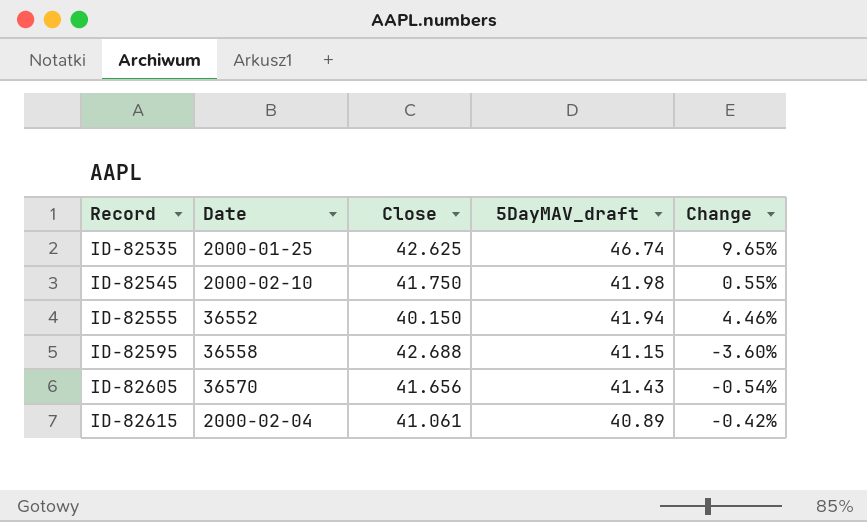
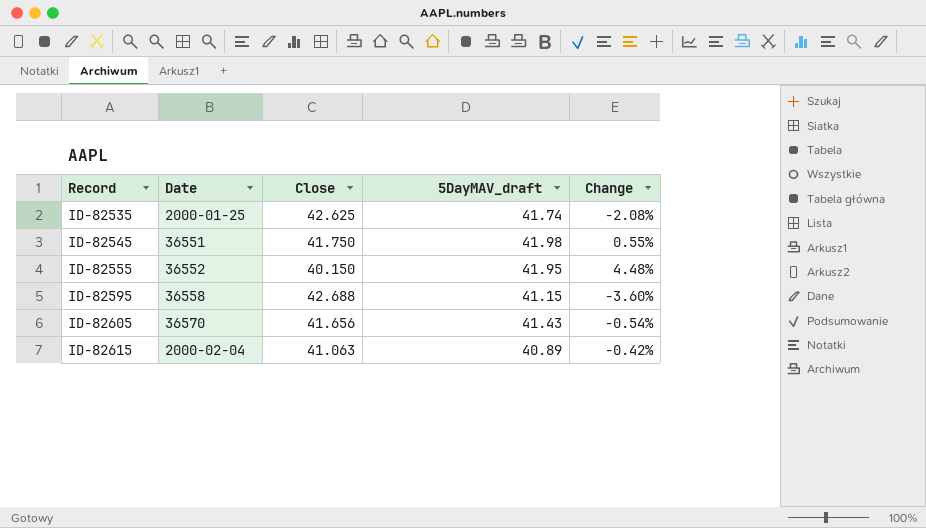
ID-82535 | 5DayMAV_draft: 46.74 -> 41.74
ID-82535 | Change: 9.65% -> -2.08%
ID-82545 | Date: 2000-02-10 -> 36551
ID-82555 | 5DayMAV_draft: 41.94 -> 41.95
ID-82555 | Change: 4.46% -> 4.48%
ID-82615 | Close: 41.061 -> 41.063

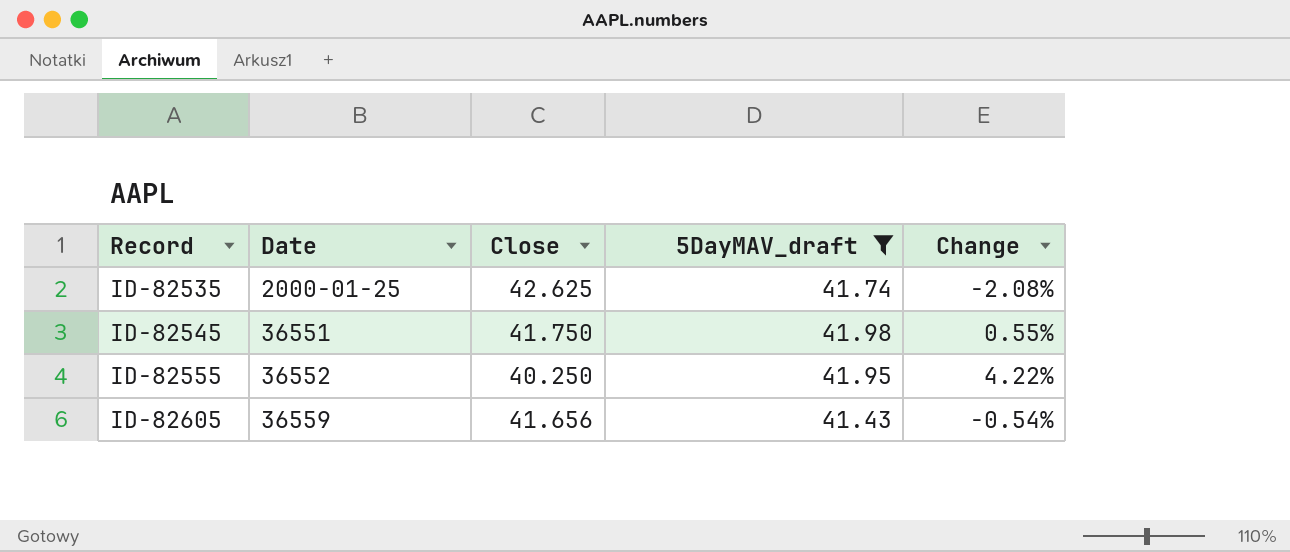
filter: none -> 5DayMAV_draft >= 41.43
ID-82555 | Close: 40.150 -> 40.250
ID-82555 | Change: 4.48% -> 4.22%
ID-82605 | Date: 36570 -> 36559

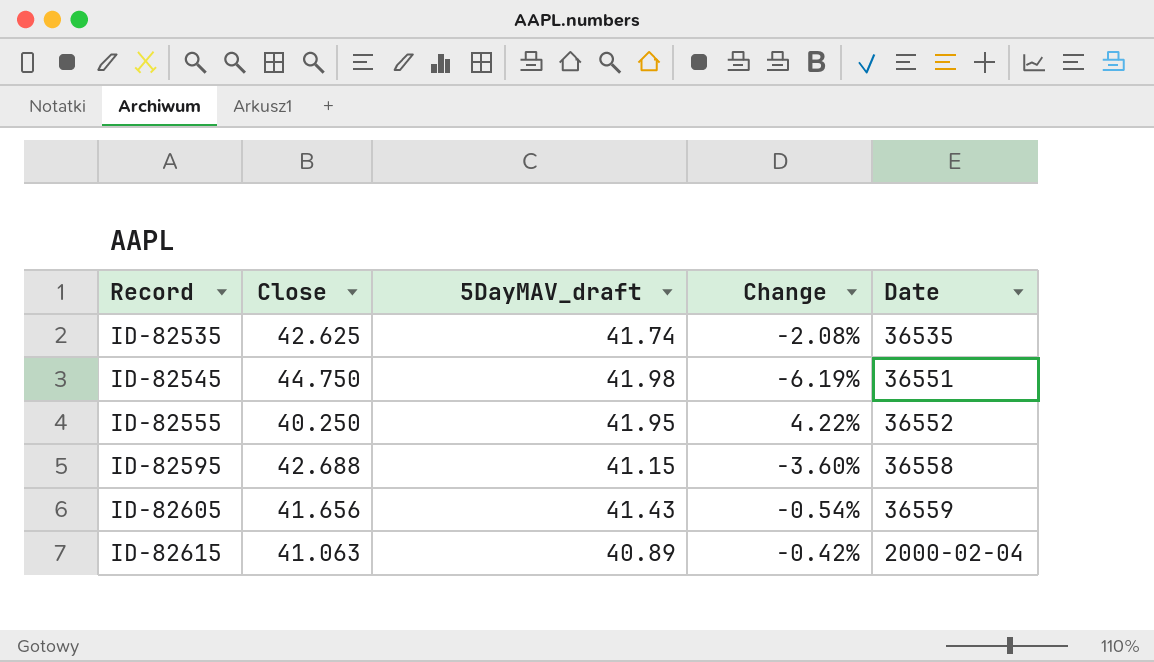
filter: 5DayMAV_draft >= 41.43 -> none
column Date | position: 2 -> 5
ID-82535 | Date: 2000-01-25 -> 36535
ID-82545 | Close: 41.750 -> 44.750
ID-82545 | Change: 0.55% -> -6.19%

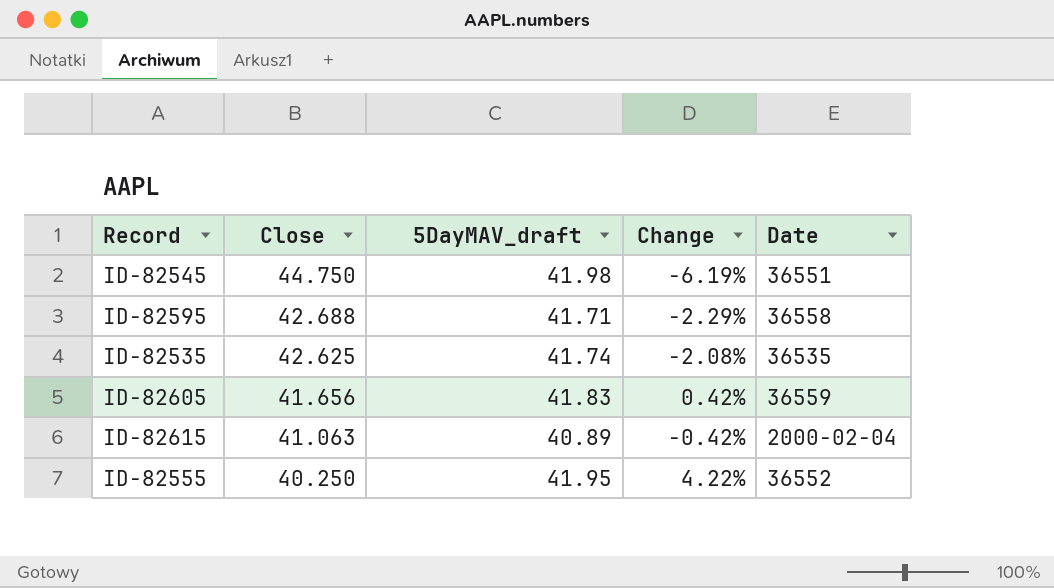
row order: Record ascending -> Close descending
ID-82595 | 5DayMAV_draft: 41.15 -> 41.71
ID-82595 | Change: -3.60% -> -2.29%
ID-82605 | 5DayMAV_draft: 41.43 -> 41.83
ID-82605 | Change: -0.54% -> 0.42%

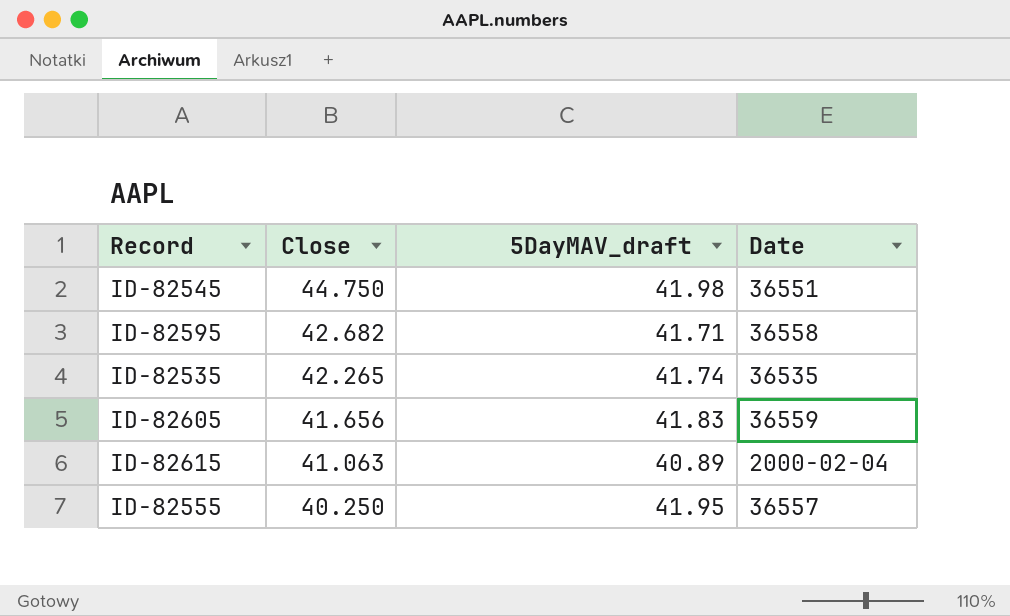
column Change | formula: ([5DayMAV_draft] - [Close]) / [Close] -> none
ID-82595 | Close: 42.688 -> 42.682
ID-82535 | Close: 42.625 -> 42.265
ID-82555 | Date: 36552 -> 36557

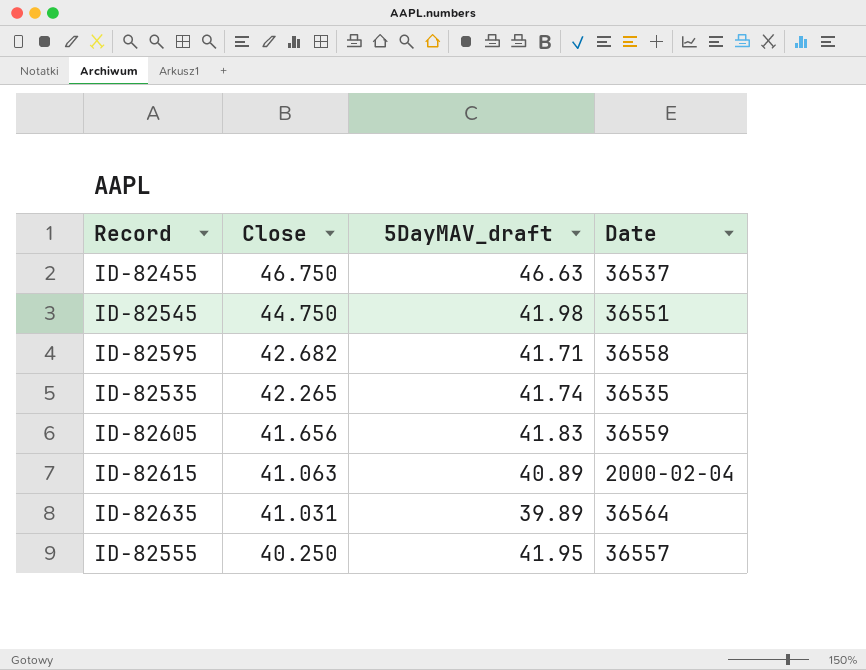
row ID-82455: none -> 46.750 | 46.63 | 36537
row ID-82635: none -> 41.031 | 39.89 | 36564

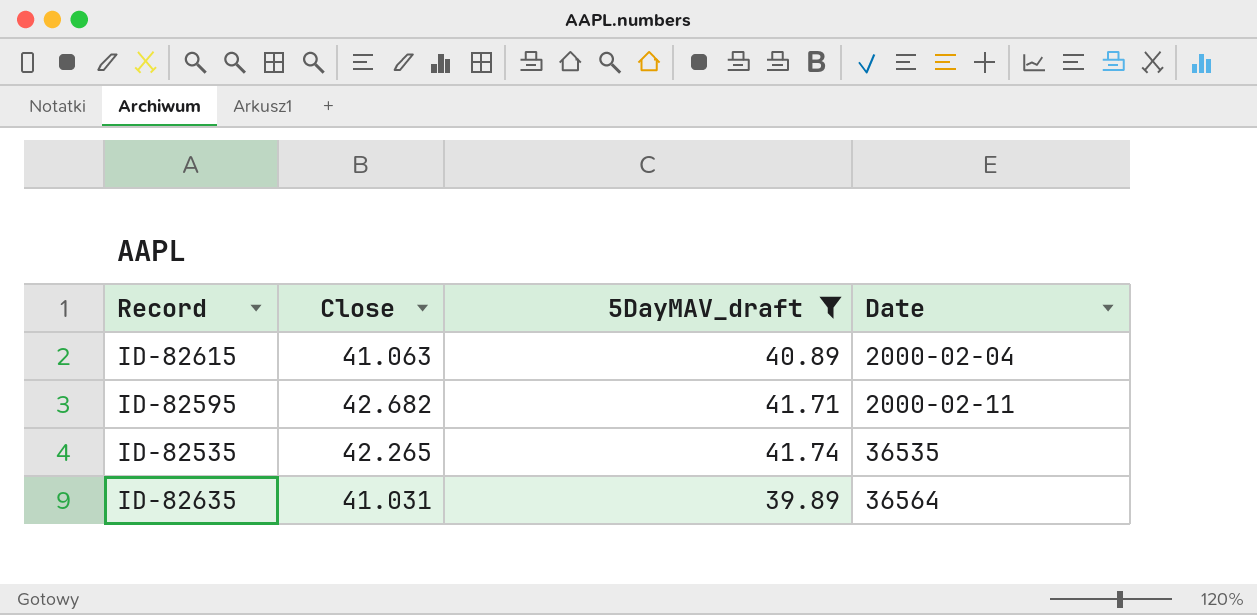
filter: none -> 5DayMAV_draft <= 41.74
row order: Close descending -> Date ascending
ID-82595 | Date: 36558 -> 2000-02-11

